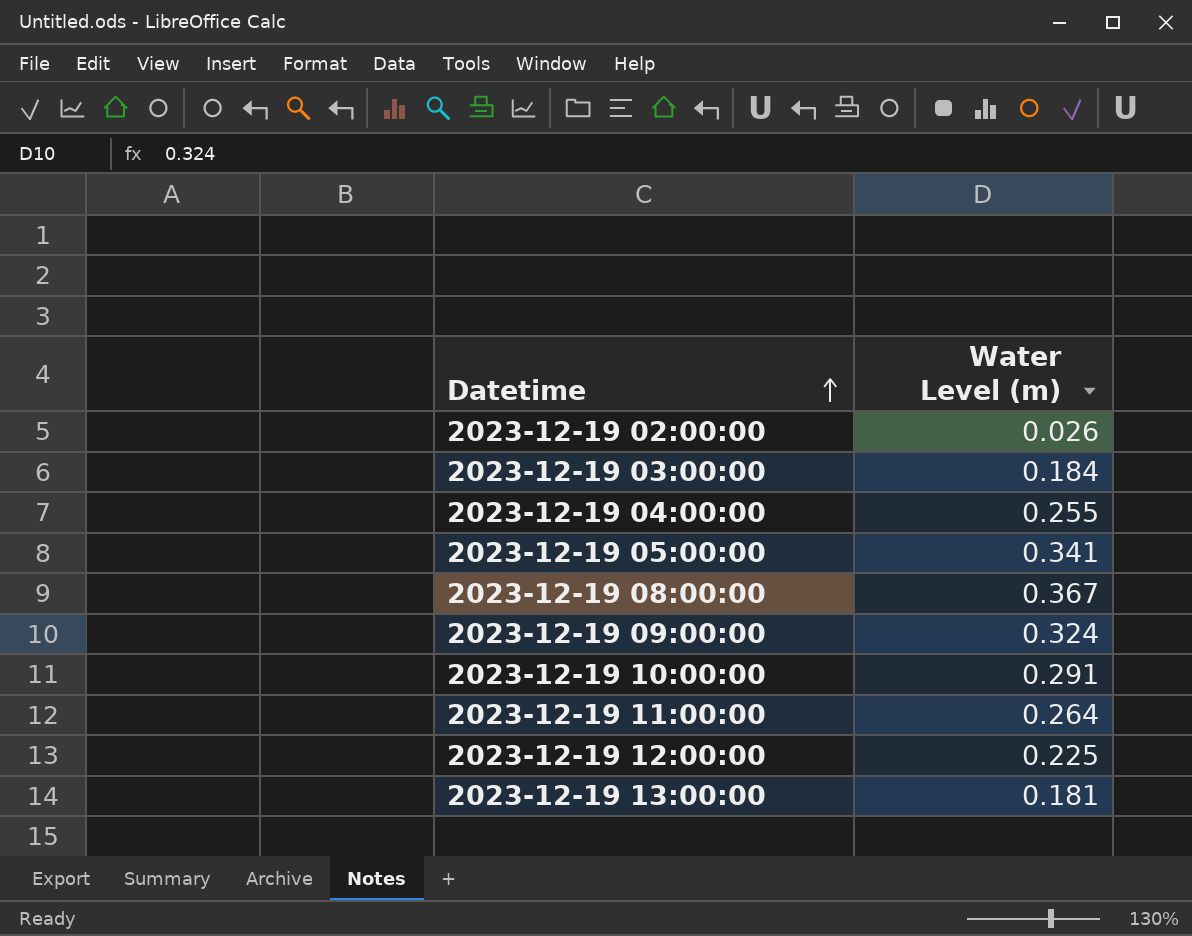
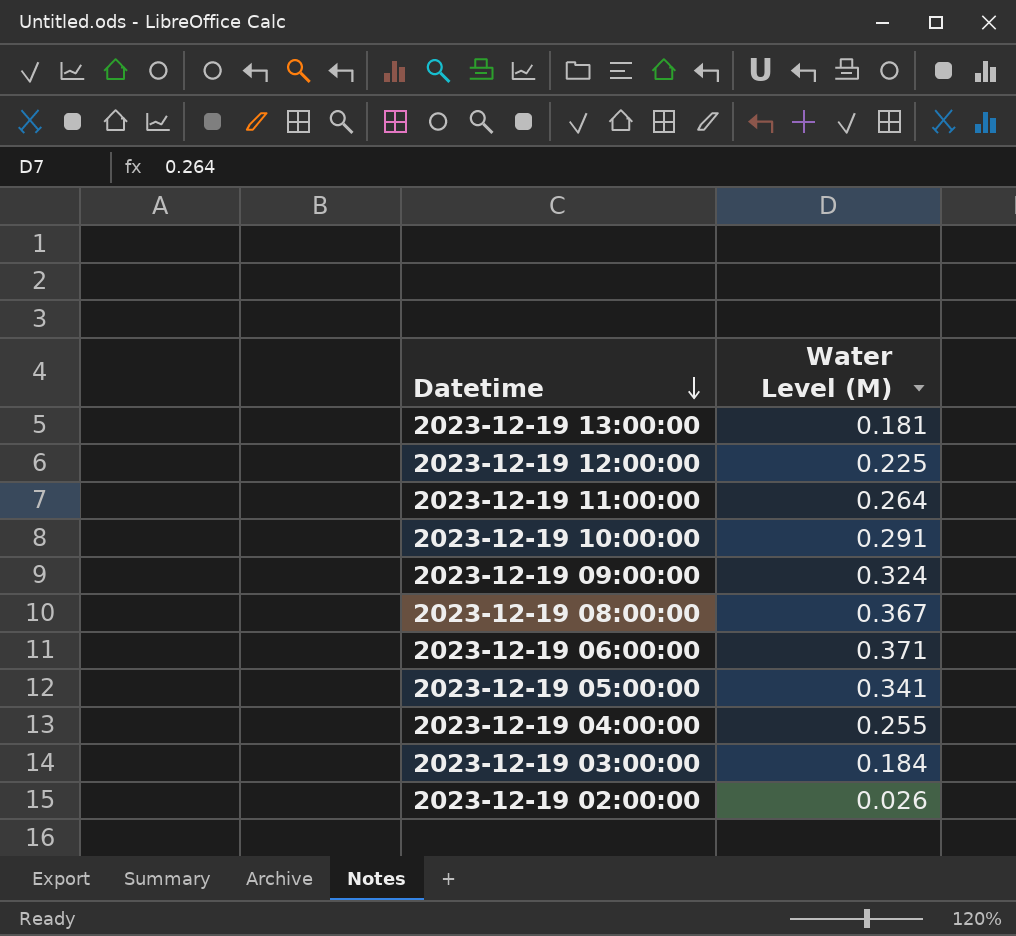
row order: Datetime ascending -> Datetime descending
column name: Water Level (m) -> Water Level (M)
row 2023-12-19 06:00:00: none -> 0.371

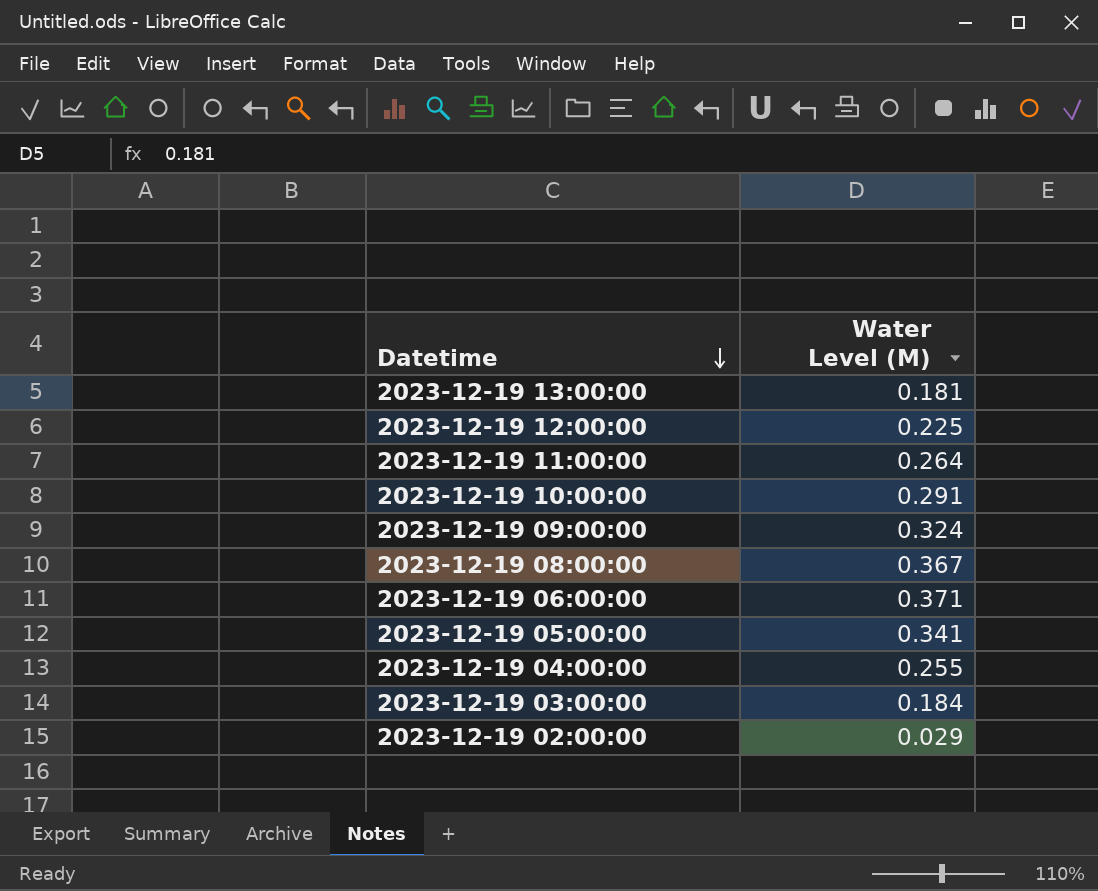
2023-12-19 02:00:00 | Water Level (M): 0.026 -> 0.029

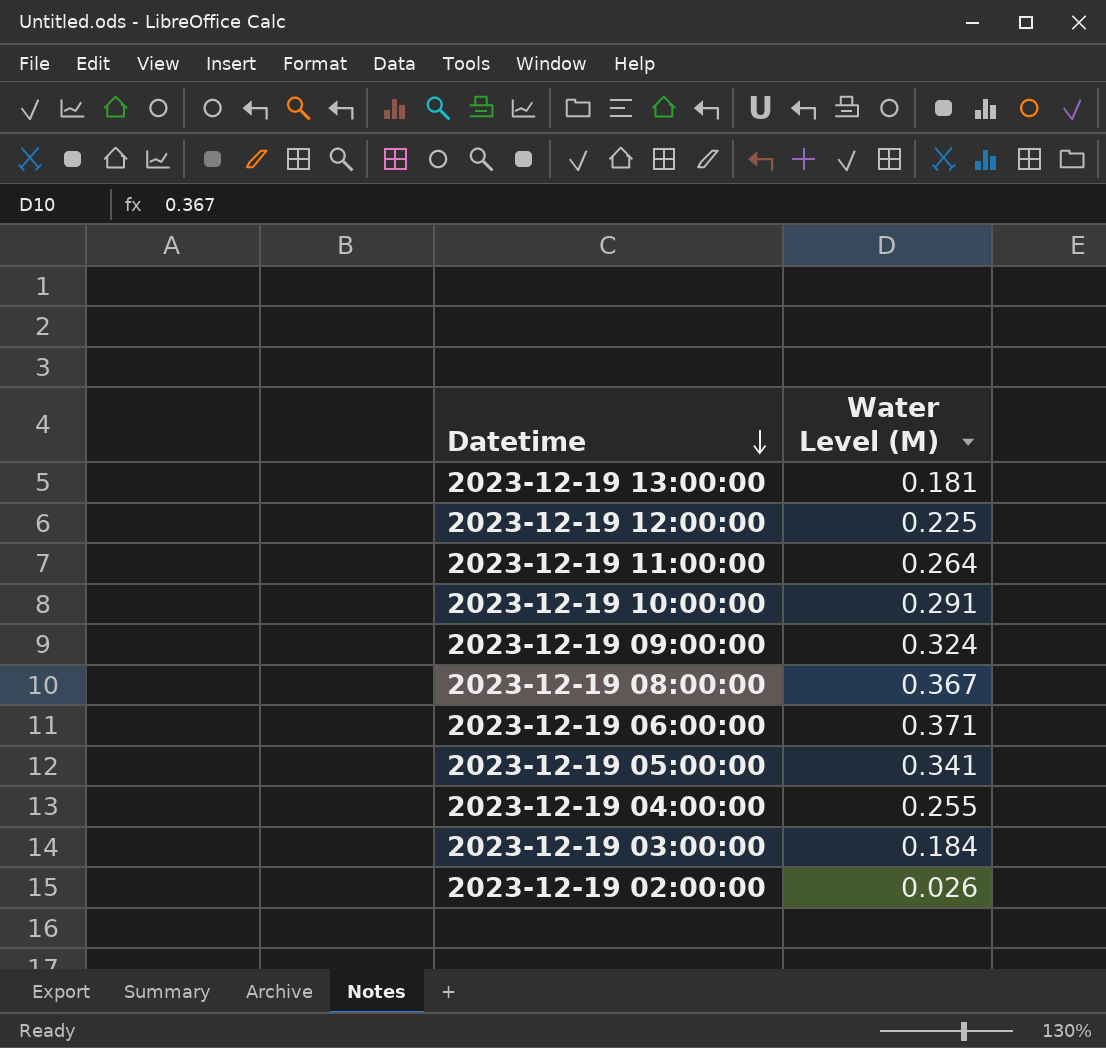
2023-12-19 02:00:00 | Water Level (M): 0.029 -> 0.026

